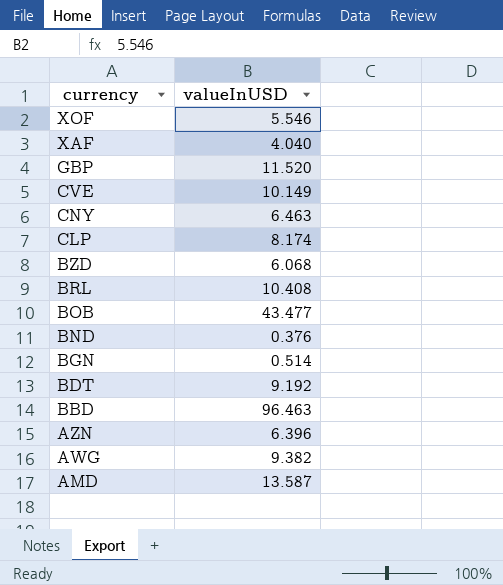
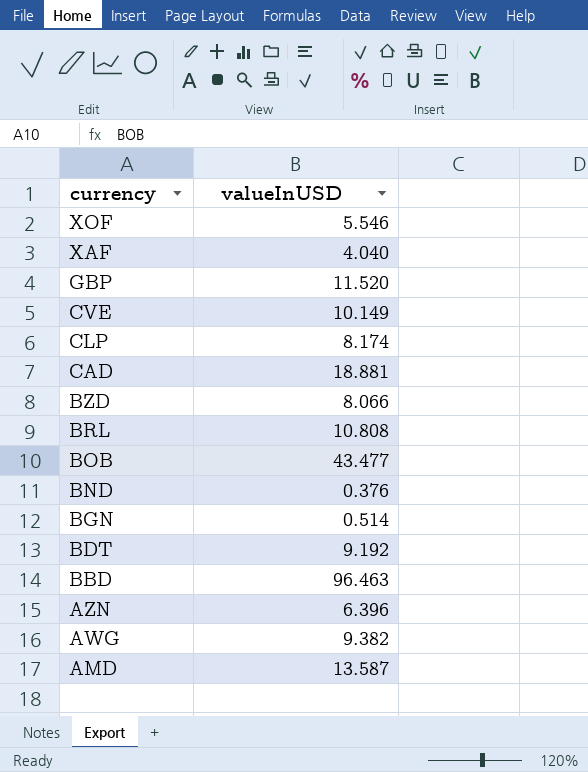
row CNY: 6.463 -> none
row CAD: none -> 18.881
BZD | valueInUSD: 6.068 -> 8.066
BRL | valueInUSD: 10.408 -> 10.808

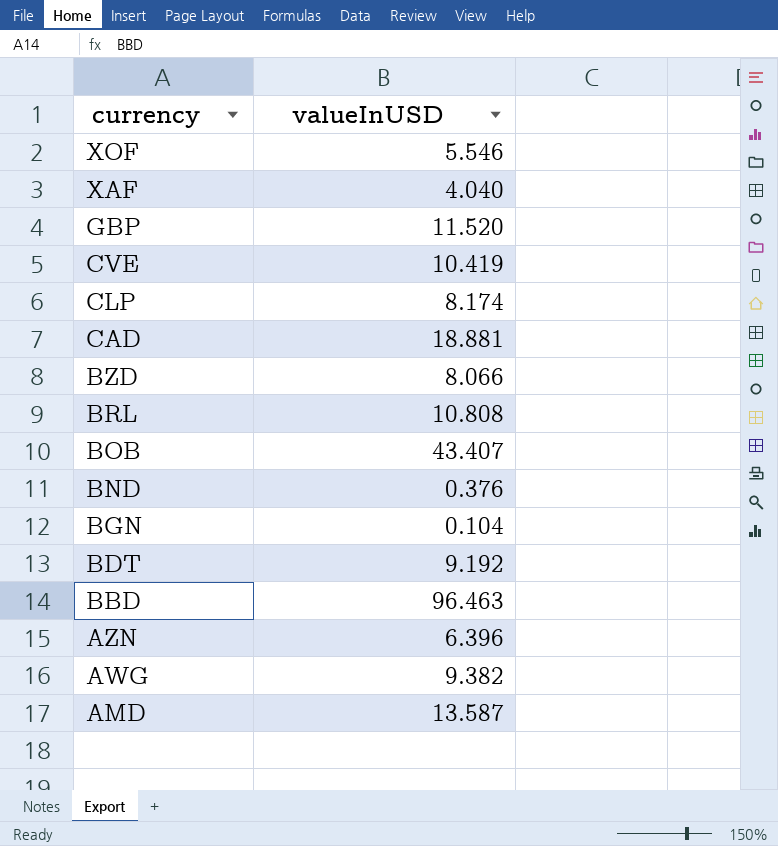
CVE | valueInUSD: 10.149 -> 10.419
BOB | valueInUSD: 43.477 -> 43.407
BGN | valueInUSD: 0.514 -> 0.104

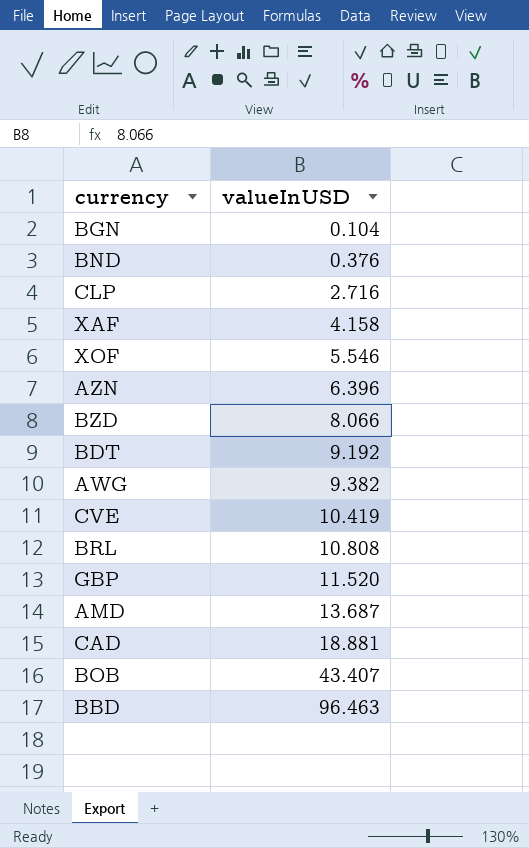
row order: currency descending -> valueInUSD ascending
CLP | valueInUSD: 8.174 -> 2.716
XAF | valueInUSD: 4.040 -> 4.158
AMD | valueInUSD: 13.587 -> 13.687

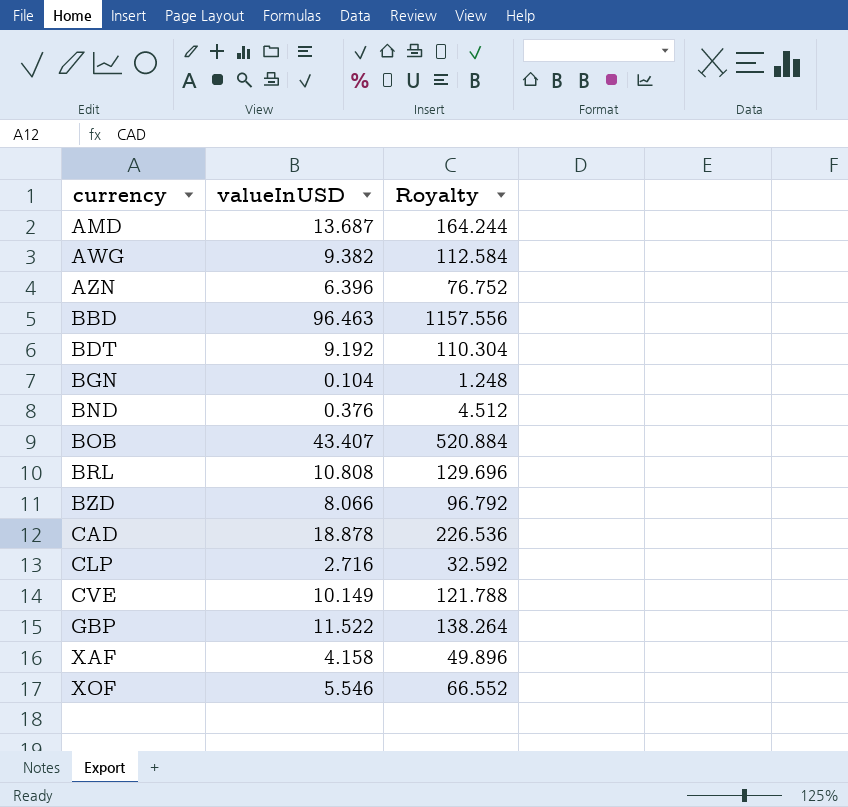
row order: valueInUSD ascending -> currency ascending
column Royalty | formula: none -> [valueInUSD] * 12
CAD | valueInUSD: 18.881 -> 18.878
CVE | valueInUSD: 10.419 -> 10.149
GBP | valueInUSD: 11.520 -> 11.522

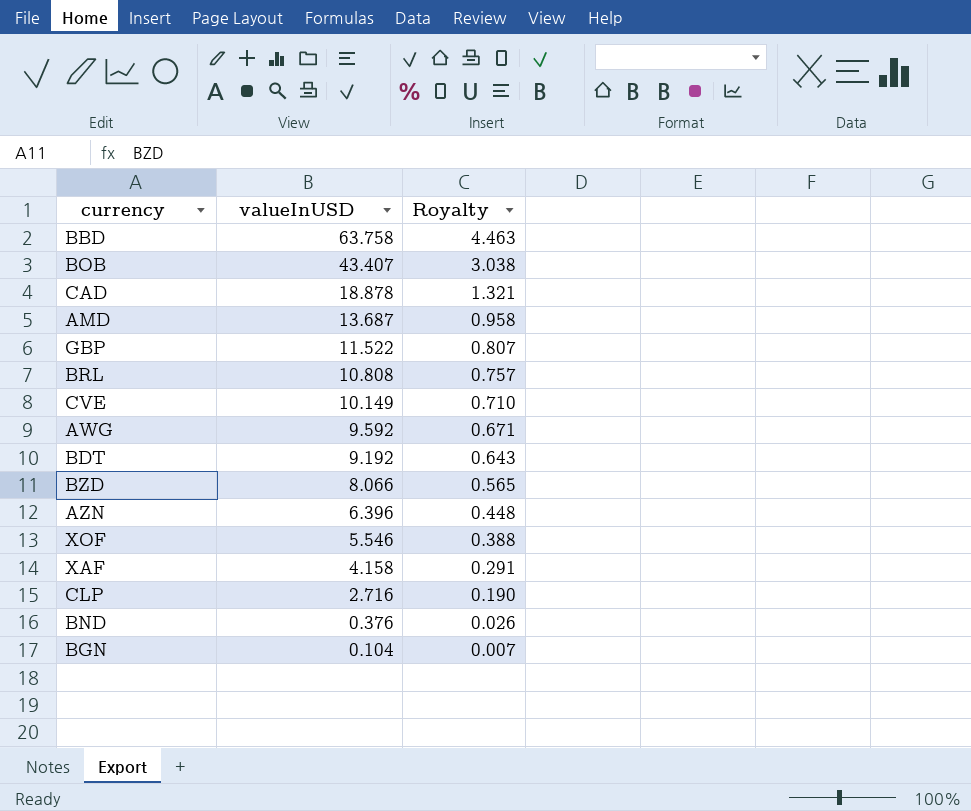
row order: currency ascending -> valueInUSD descending
column Royalty | formula: [valueInUSD] * 12 -> [valueInUSD] * 0.07
BBD | valueInUSD: 96.463 -> 63.758
AWG | valueInUSD: 9.382 -> 9.592

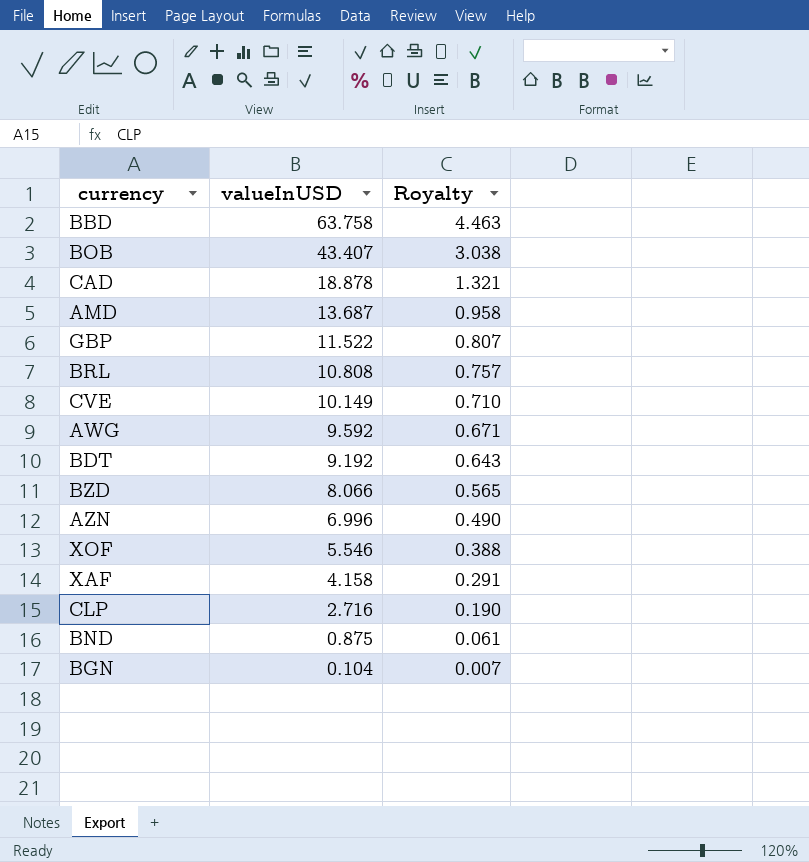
AZN | valueInUSD: 6.396 -> 6.996
AZN | Royalty: 0.448 -> 0.490
BND | valueInUSD: 0.376 -> 0.875
BND | Royalty: 0.026 -> 0.061

